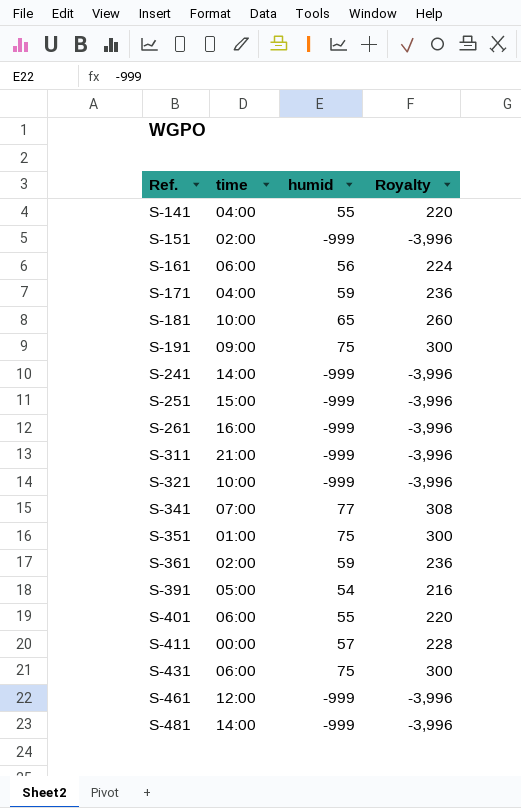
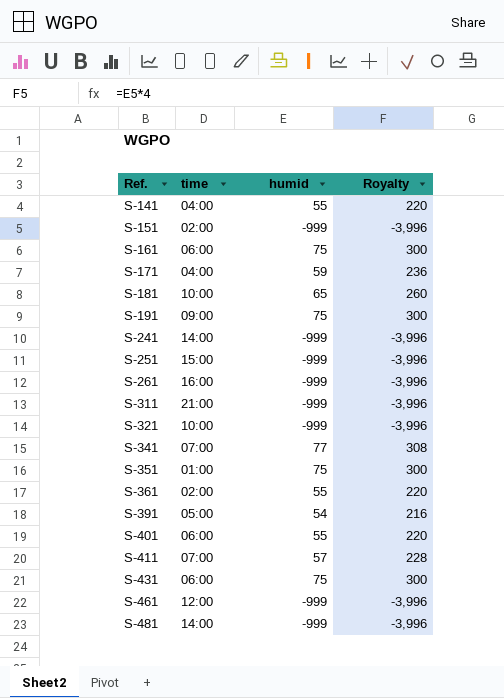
S-161 | humid: 56 -> 75
S-161 | Royalty: 224 -> 300
S-361 | humid: 59 -> 55
S-361 | Royalty: 236 -> 220
S-411 | time: 00:00 -> 07:00

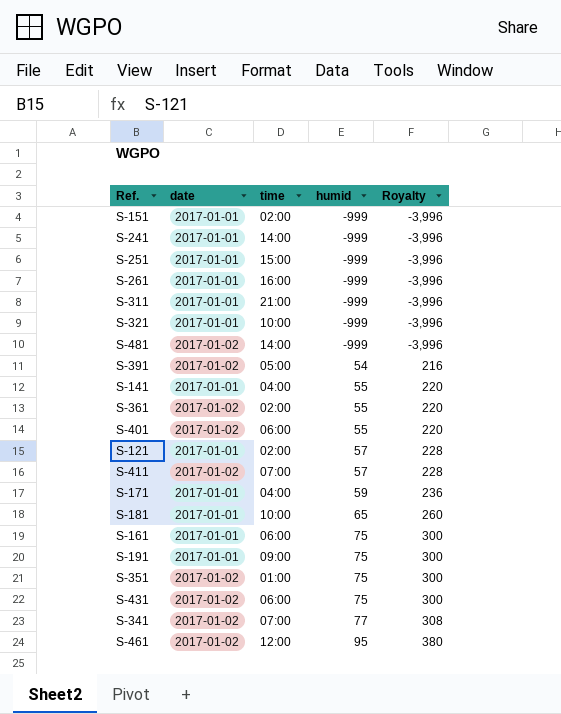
row order: Ref. ascending -> humid ascending
column date | position: none -> 2
row S-121: none -> 2017-01-01 | 02:00 | 57 | 228
S-461 | humid: -999 -> 95
S-461 | Royalty: -3,996 -> 380

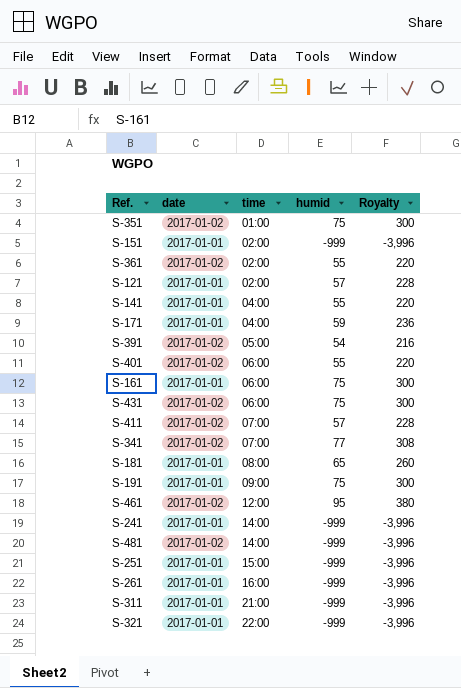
row order: humid ascending -> time ascending
S-181 | time: 10:00 -> 08:00
S-321 | time: 10:00 -> 22:00

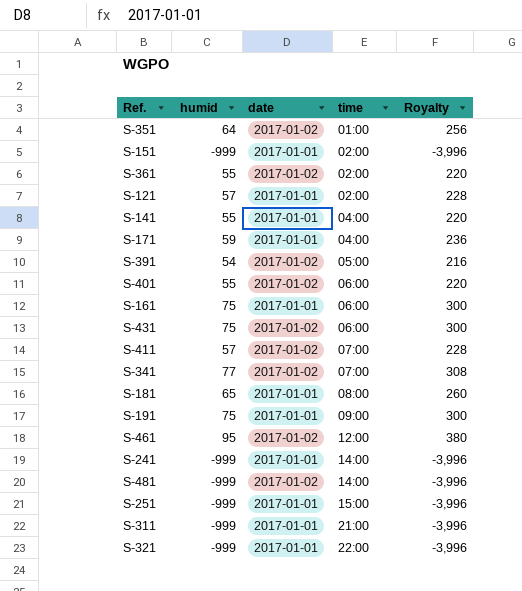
column humid | position: 4 -> 2
row S-261: 2017-01-01 | 16:00 | -999 | -3,996 -> none
S-351 | humid: 75 -> 64
S-351 | Royalty: 300 -> 256

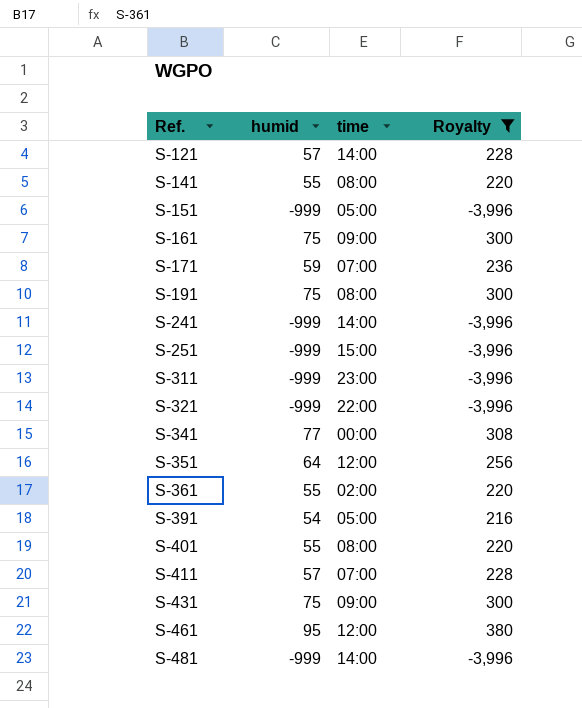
filter: none -> Royalty != 260
row order: time ascending -> Ref. ascending
column date | position: 3 -> none
S-121 | time: 02:00 -> 14:00
S-141 | time: 04:00 -> 08:00
S-151 | time: 02:00 -> 05:00
S-161 | time: 06:00 -> 09:00
S-171 | time: 04:00 -> 07:00
S-191 | time: 09:00 -> 08:00
S-311 | time: 21:00 -> 23:00
S-341 | time: 07:00 -> 00:00
S-351 | time: 01:00 -> 12:00
S-401 | time: 06:00 -> 08:00
S-431 | time: 06:00 -> 09:00

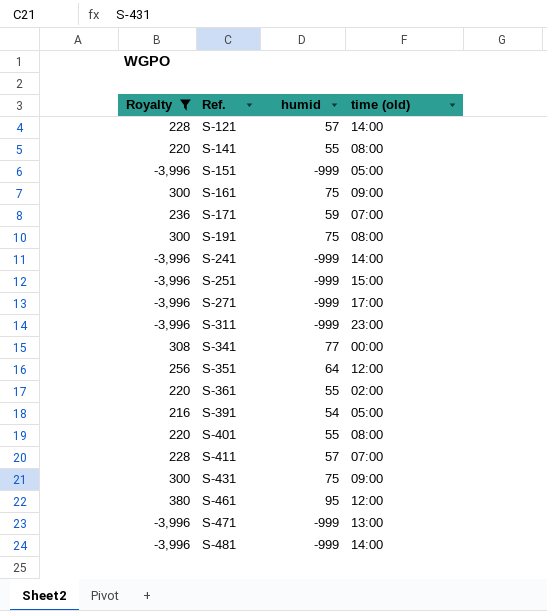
column Royalty | position: 4 -> 1
column name: time -> time (old)
row S-321: -999 | 22:00 | -3,996 -> none
row S-271: none -> -3,996 | -999 | 17:00
row S-471: none -> -3,996 | -999 | 13:00

